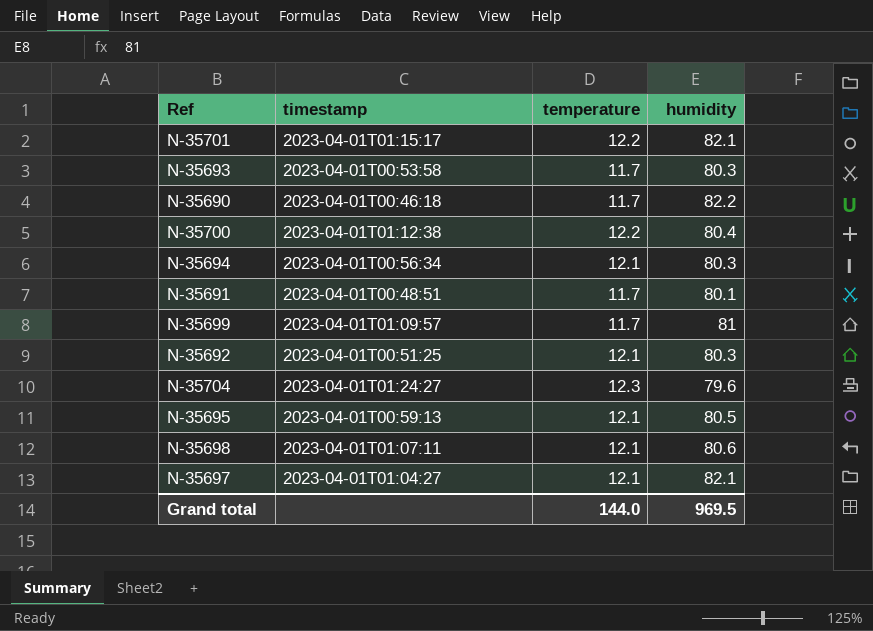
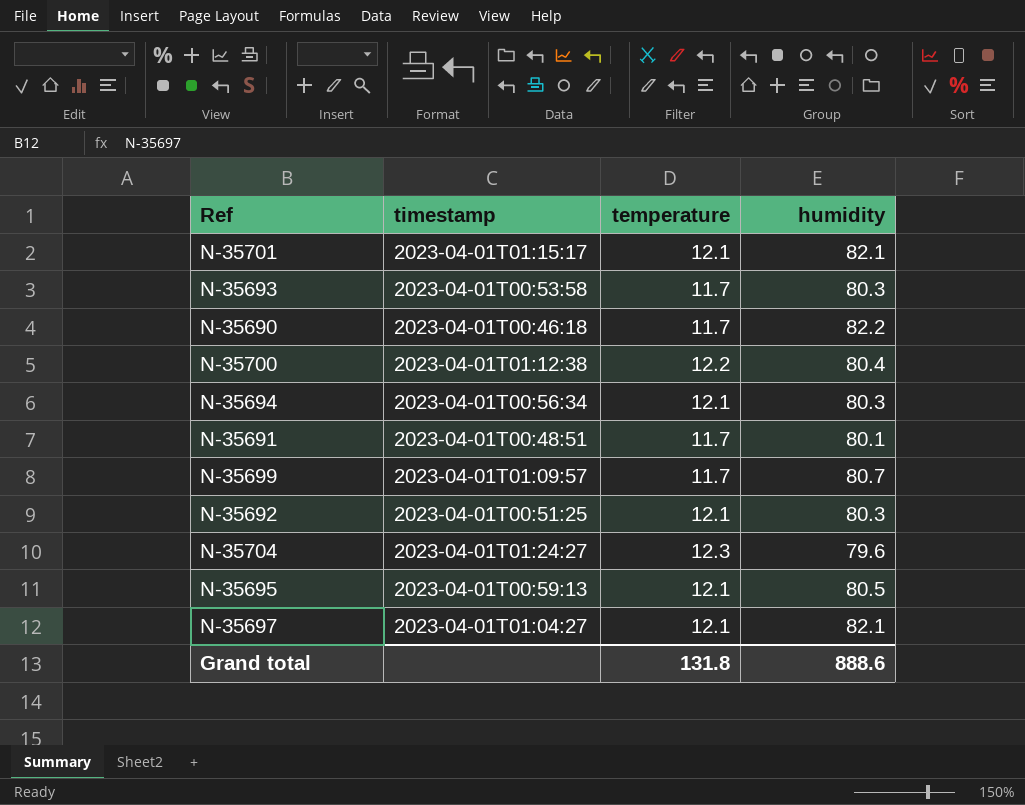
row N-35698: 2023-04-01T01:07:11 | 12.1 | 80.6 -> none
N-35701 | temperature: 12.2 -> 12.1
N-35699 | humidity: 81 -> 80.7
Grand total | temperature: 144.0 -> 131.8
Grand total | humidity: 969.5 -> 888.6

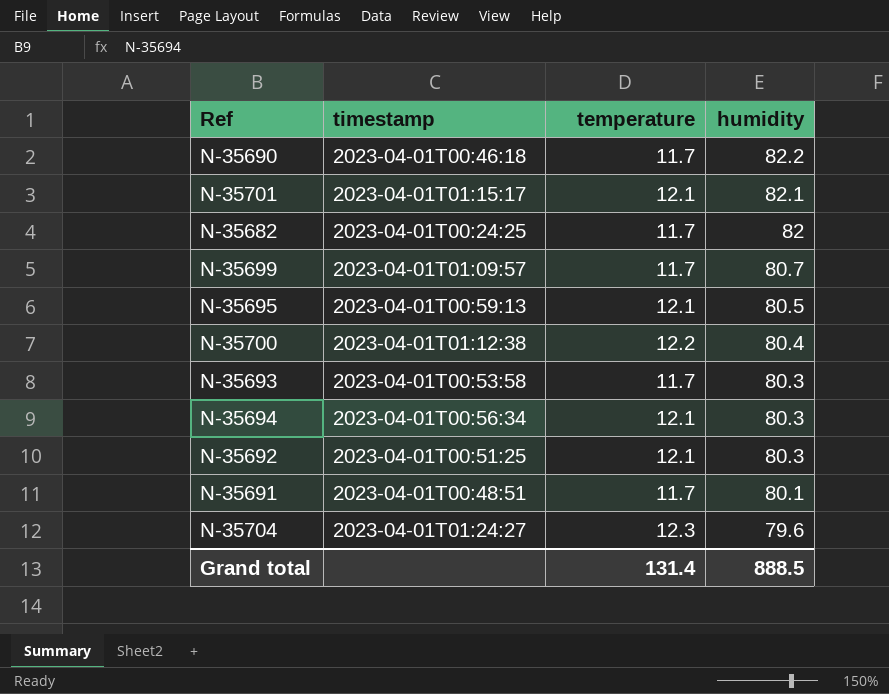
row order: none -> humidity descending
row N-35697: 2023-04-01T01:04:27 | 12.1 | 82.1 -> none
row N-35682: none -> 2023-04-01T00:24:25 | 11.7 | 82
Grand total | temperature: 131.8 -> 131.4
Grand total | humidity: 888.6 -> 888.5

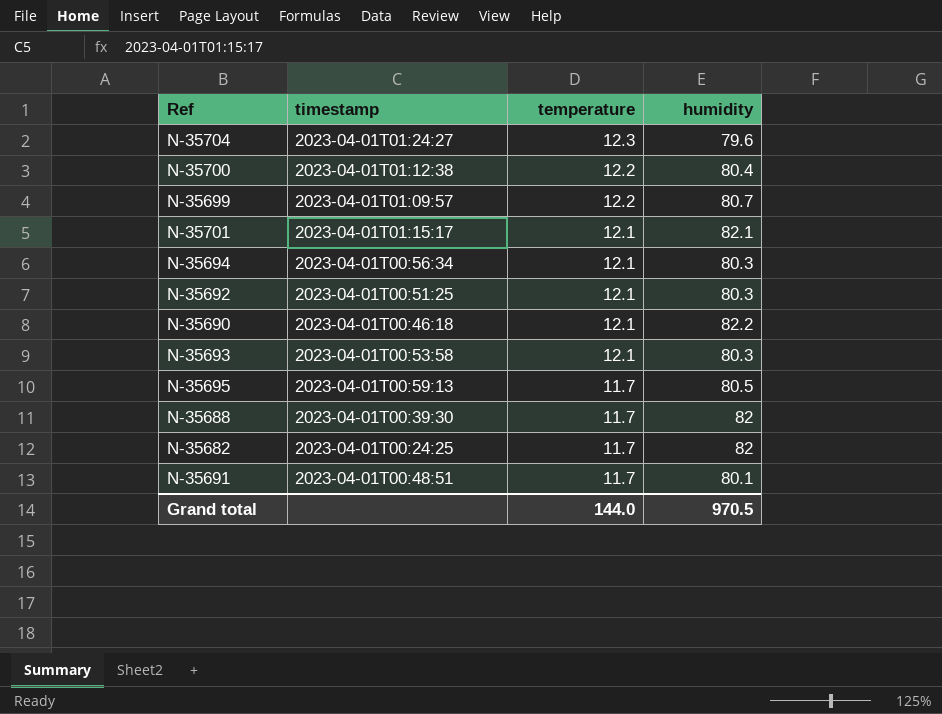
row order: humidity descending -> temperature descending
N-35699 | temperature: 11.7 -> 12.2
N-35690 | temperature: 11.7 -> 12.1
N-35693 | temperature: 11.7 -> 12.1
N-35695 | temperature: 12.1 -> 11.7
row N-35688: none -> 2023-04-01T00:39:30 | 11.7 | 82
Grand total | temperature: 131.4 -> 144.0
Grand total | humidity: 888.5 -> 970.5

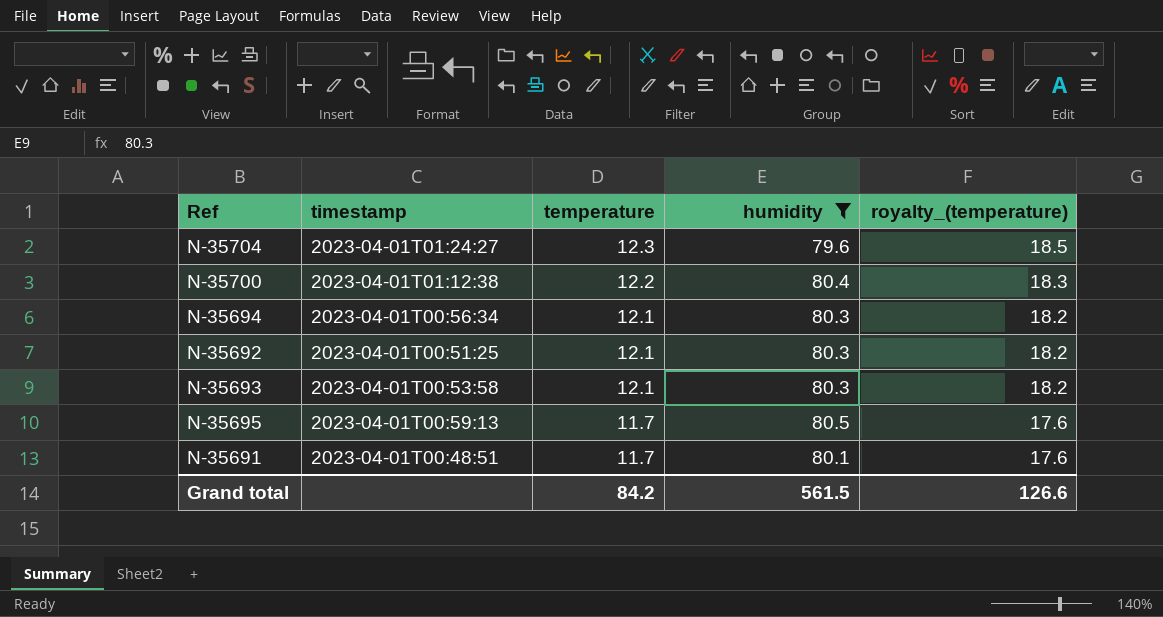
filter: none -> humidity <= 80.5
column royalty_(temperature) | formula: none -> [temperature] * 1.5
Grand total | temperature: 144.0 -> 84.2
Grand total | humidity: 970.5 -> 561.5

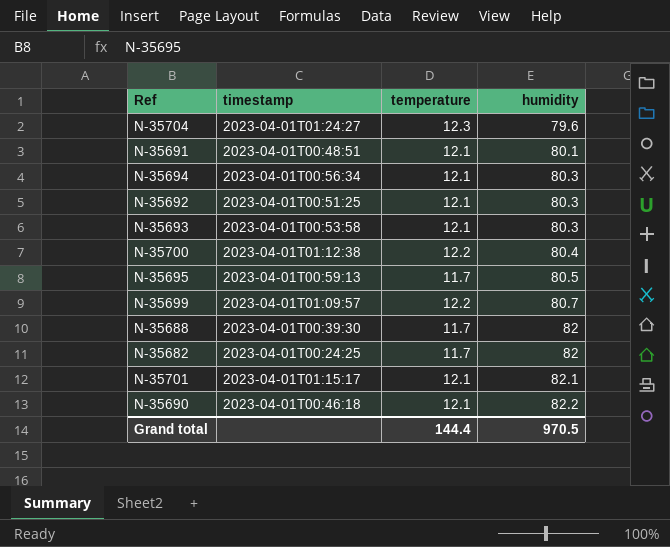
filter: humidity <= 80.5 -> none
row order: temperature descending -> humidity ascending
column royalty_(temperature) | formula: [temperature] * 1.5 -> none
N-35691 | temperature: 11.7 -> 12.1
Grand total | temperature: 84.2 -> 144.4
Grand total | humidity: 561.5 -> 970.5

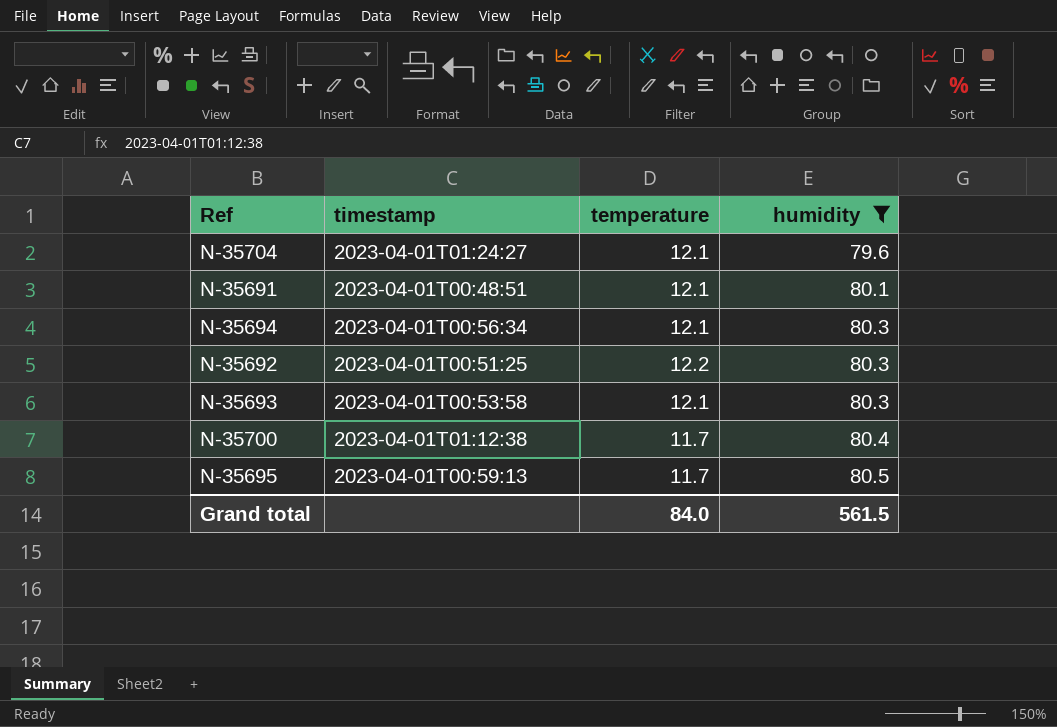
filter: none -> humidity <= 80.5
N-35704 | temperature: 12.3 -> 12.1
N-35692 | temperature: 12.1 -> 12.2
N-35700 | temperature: 12.2 -> 11.7
Grand total | temperature: 144.4 -> 84.0
Grand total | humidity: 970.5 -> 561.5

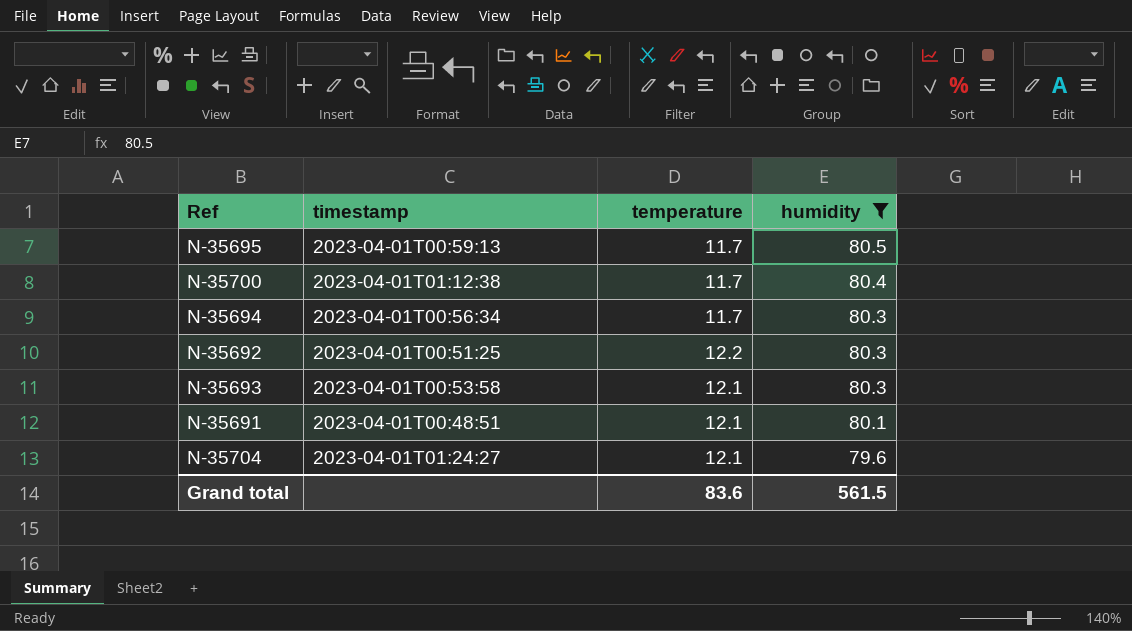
row order: humidity ascending -> humidity descending
N-35694 | temperature: 12.1 -> 11.7
Grand total | temperature: 84.0 -> 83.6

